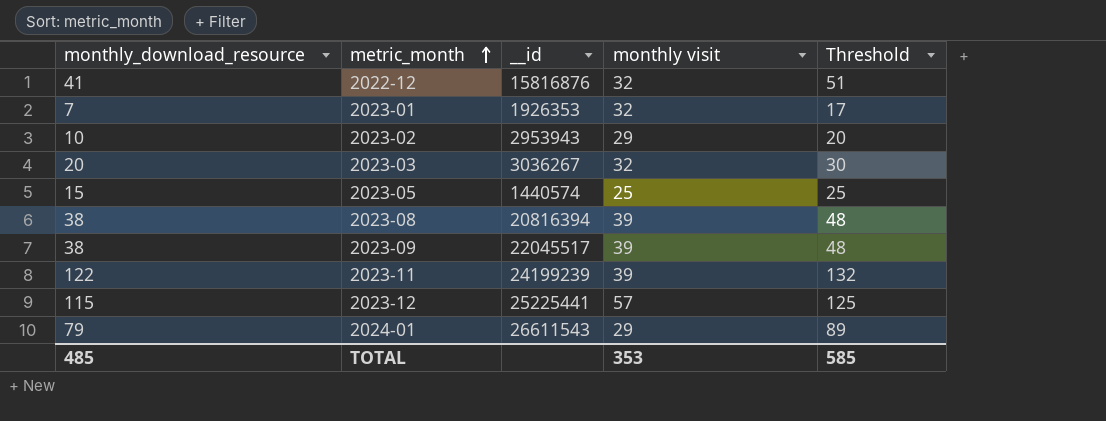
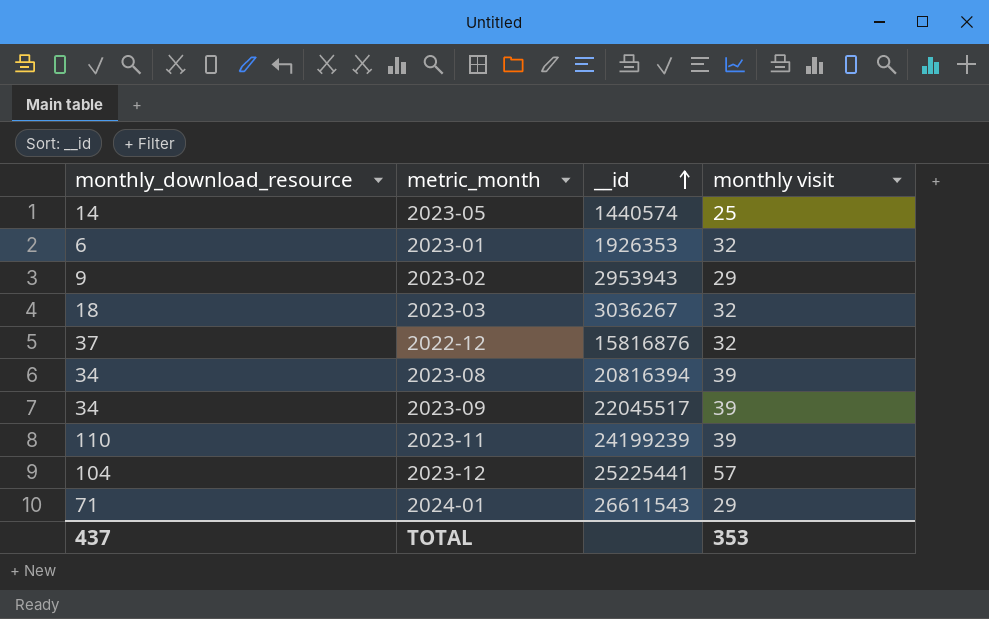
row order: metric_month ascending -> __id ascending
column Threshold | formula: [monthly_download_resource] + 10 -> none
2023-05 | monthly_download_resource: 15 -> 14
2023-01 | monthly_download_resource: 7 -> 6
2023-02 | monthly_download_resource: 10 -> 9
2023-03 | monthly_download_resource: 20 -> 18
2022-12 | monthly_download_resource: 41 -> 37
2023-08 | monthly_download_resource: 38 -> 34
2023-09 | monthly_download_resource: 38 -> 34
2023-11 | monthly_download_resource: 122 -> 110
2023-12 | monthly_download_resource: 115 -> 104
2024-01 | monthly_download_resource: 79 -> 71
TOTAL | monthly_download_resource: 485 -> 437

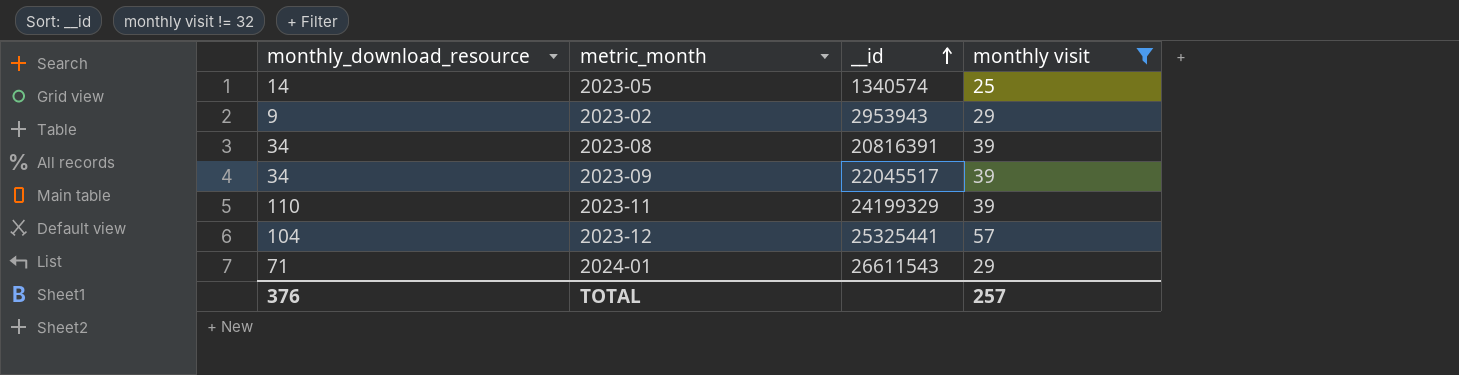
filter: none -> monthly visit != 32
2023-05 | __id: 1440574 -> 1340574
2023-08 | __id: 20816394 -> 20816391
2023-11 | __id: 24199239 -> 24199329
2023-12 | __id: 25225441 -> 25325441
TOTAL | monthly_download_resource: 437 -> 376
TOTAL | monthly visit: 353 -> 257

